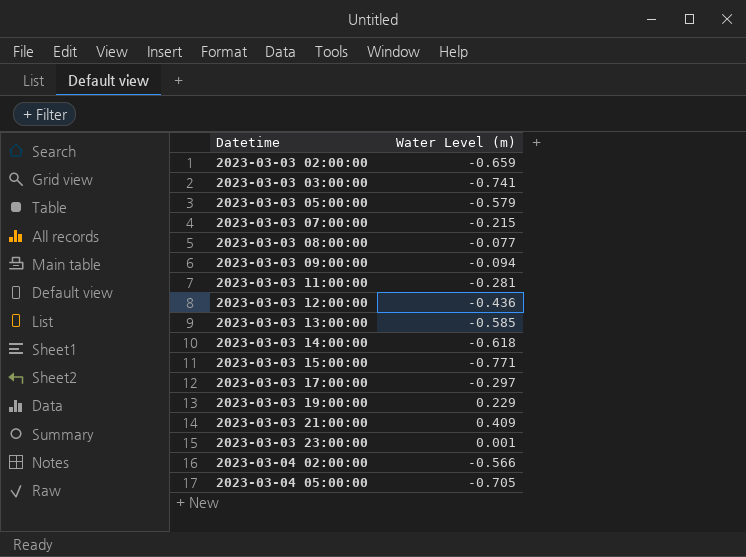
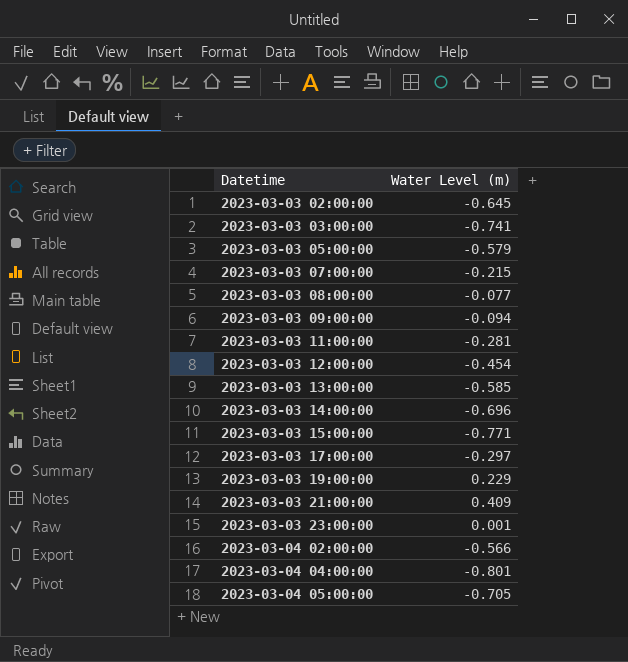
2023-03-03 02:00:00 | Water Level (m): -0.659 -> -0.645
2023-03-03 12:00:00 | Water Level (m): -0.436 -> -0.454
2023-03-03 14:00:00 | Water Level (m): -0.618 -> -0.696
row 2023-03-04 04:00:00: none -> -0.801

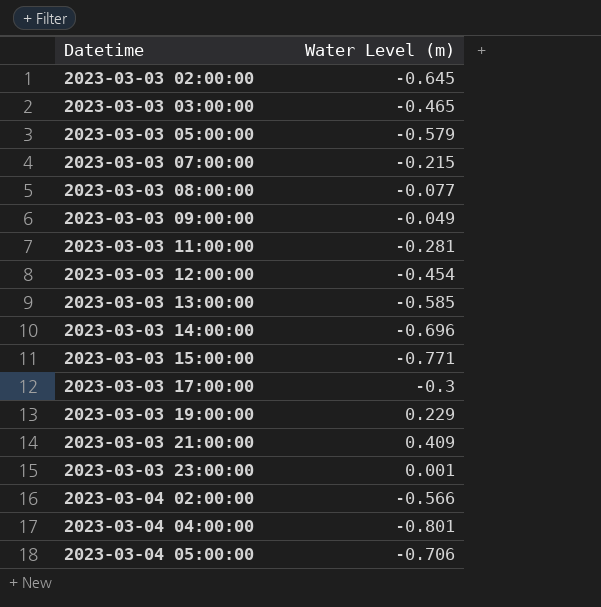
2023-03-03 03:00:00 | Water Level (m): -0.741 -> -0.465
2023-03-03 09:00:00 | Water Level (m): -0.094 -> -0.049
2023-03-03 17:00:00 | Water Level (m): -0.297 -> -0.3
2023-03-04 05:00:00 | Water Level (m): -0.705 -> -0.706

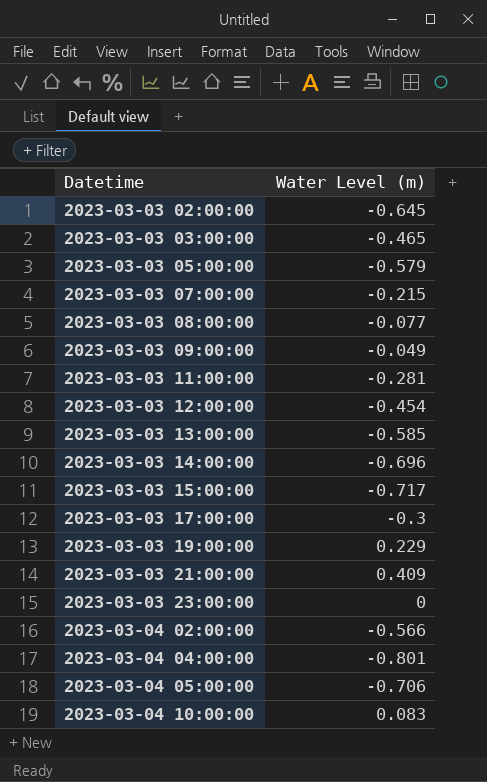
2023-03-03 15:00:00 | Water Level (m): -0.771 -> -0.717
2023-03-03 23:00:00 | Water Level (m): 0.001 -> 0
row 2023-03-04 10:00:00: none -> 0.083

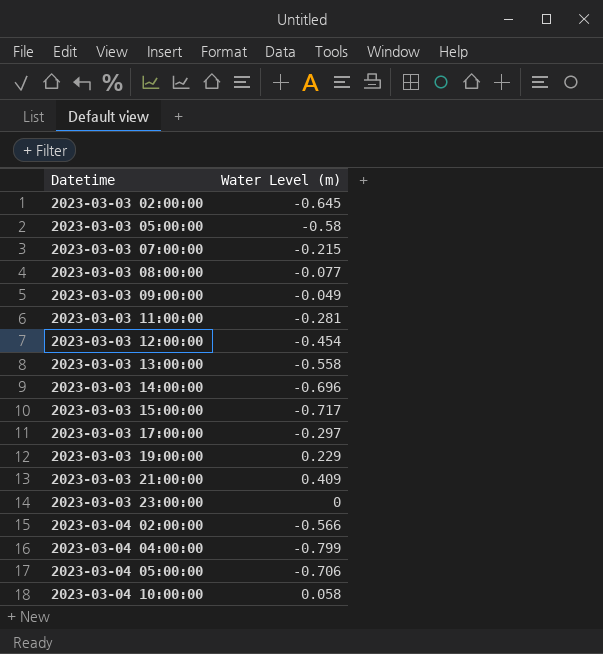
row 2023-03-03 03:00:00: -0.465 -> none
2023-03-03 05:00:00 | Water Level (m): -0.579 -> -0.58
2023-03-03 13:00:00 | Water Level (m): -0.585 -> -0.558
2023-03-03 17:00:00 | Water Level (m): -0.3 -> -0.297
2023-03-04 04:00:00 | Water Level (m): -0.801 -> -0.799
2023-03-04 10:00:00 | Water Level (m): 0.083 -> 0.058

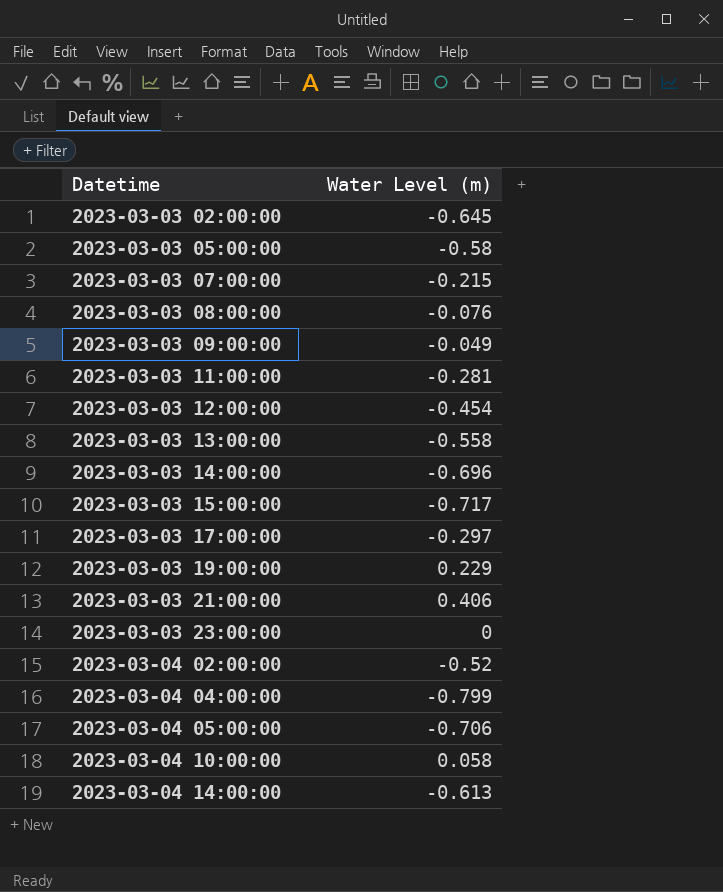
2023-03-03 08:00:00 | Water Level (m): -0.077 -> -0.076
2023-03-03 21:00:00 | Water Level (m): 0.409 -> 0.406
2023-03-04 02:00:00 | Water Level (m): -0.566 -> -0.52
row 2023-03-04 14:00:00: none -> -0.613

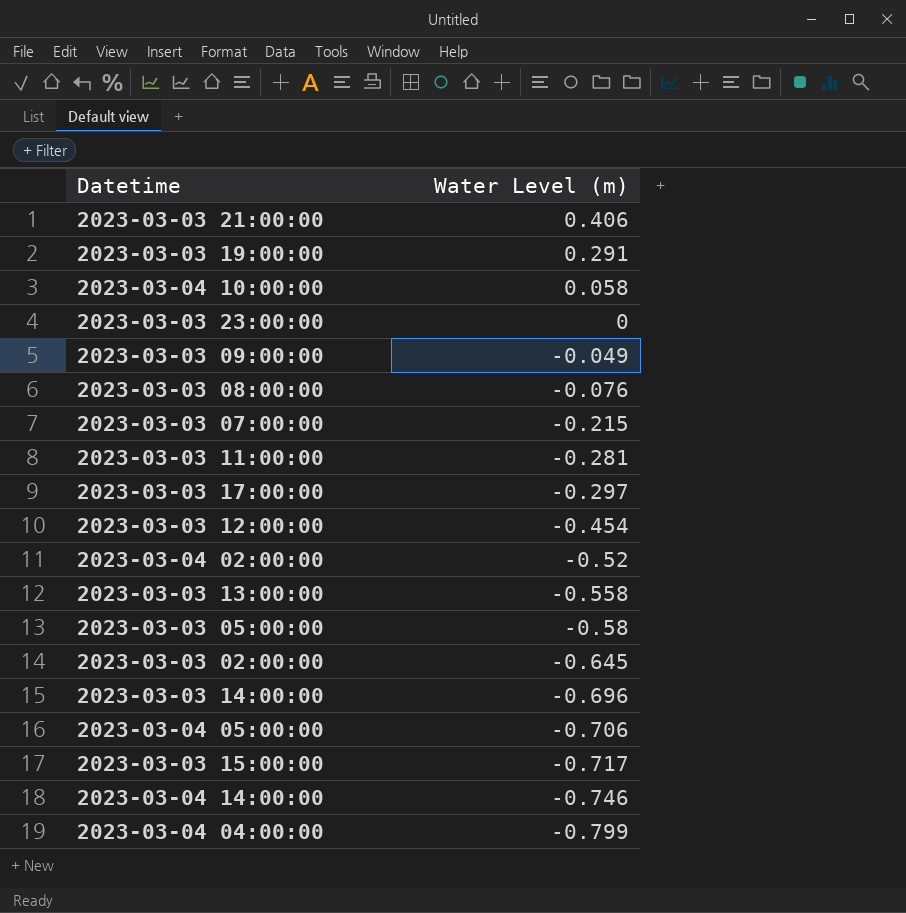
row order: Datetime ascending -> Water Level (m) descending
2023-03-03 19:00:00 | Water Level (m): 0.229 -> 0.291
2023-03-04 14:00:00 | Water Level (m): -0.613 -> -0.746

